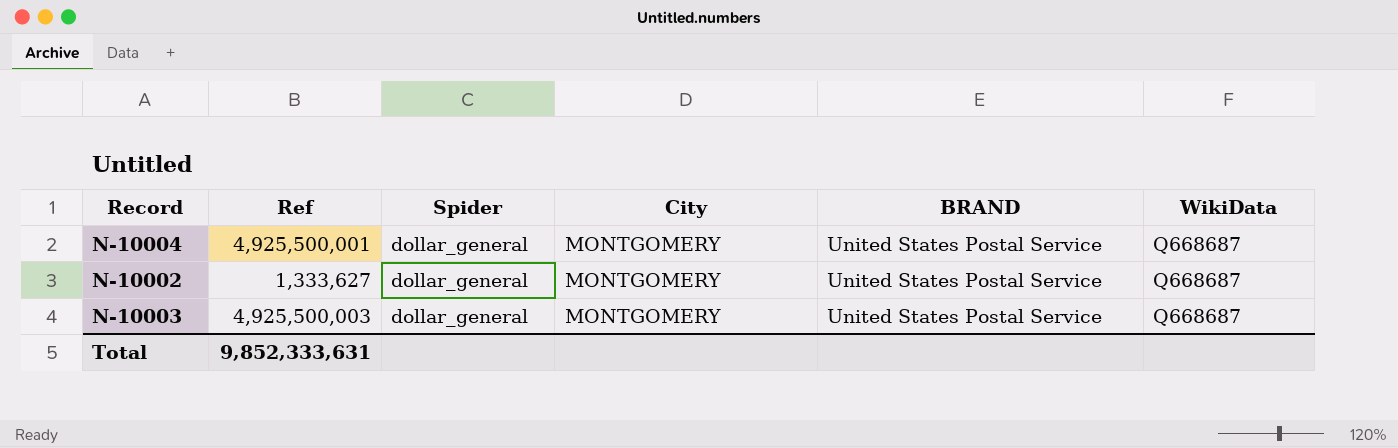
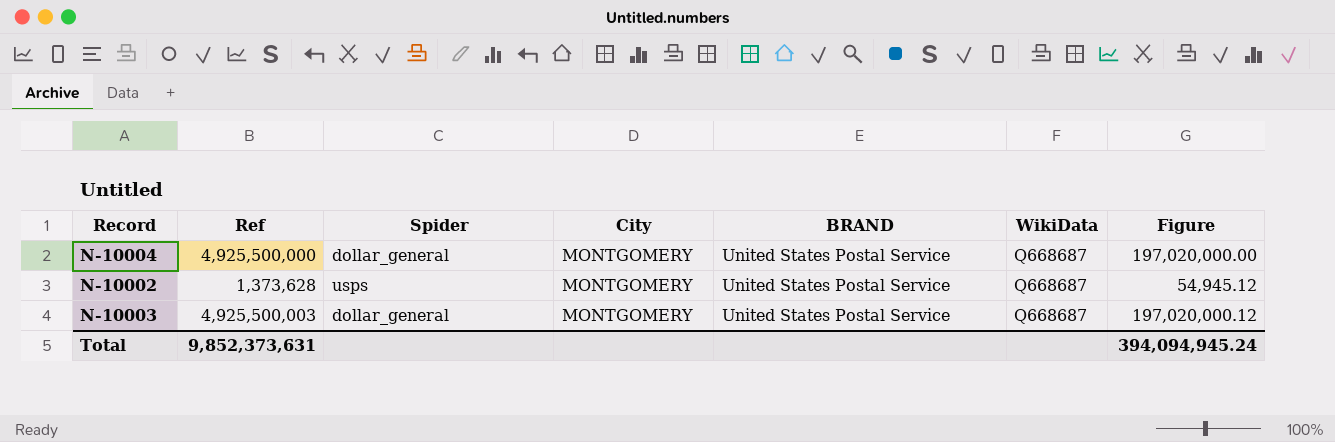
column Figure | formula: none -> [Ref] * 0.04
N-10004 | Ref: 4,925,500,001 -> 4,925,500,000
N-10002 | Ref: 1,333,627 -> 1,373,628
N-10002 | Spider: dollar_general -> usps
Total | Ref: 9,852,333,631 -> 9,852,373,631

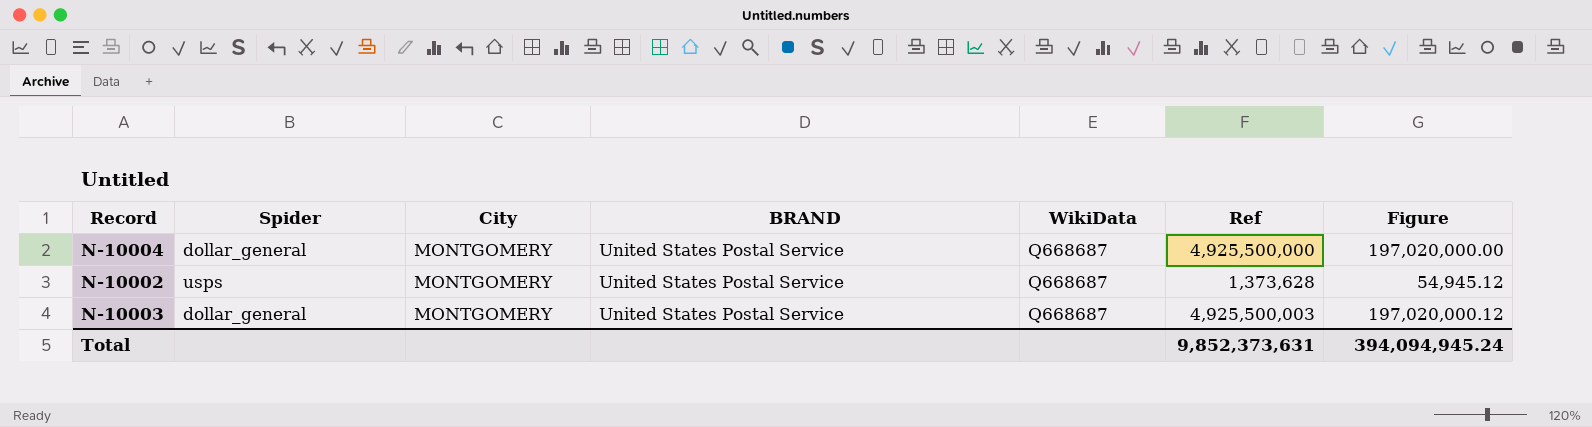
column Ref | position: 2 -> 6

